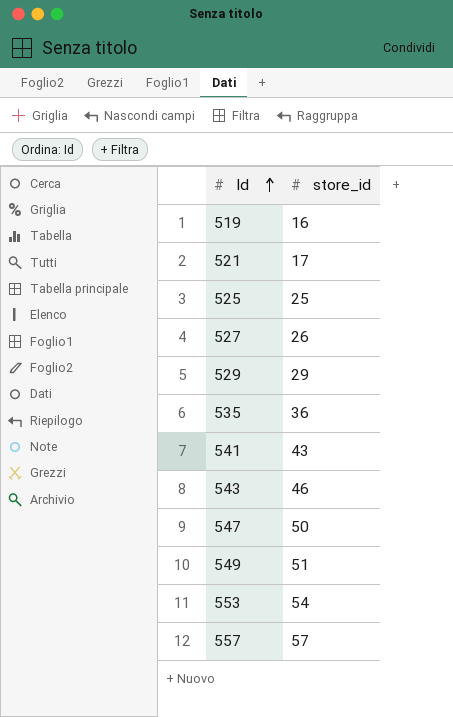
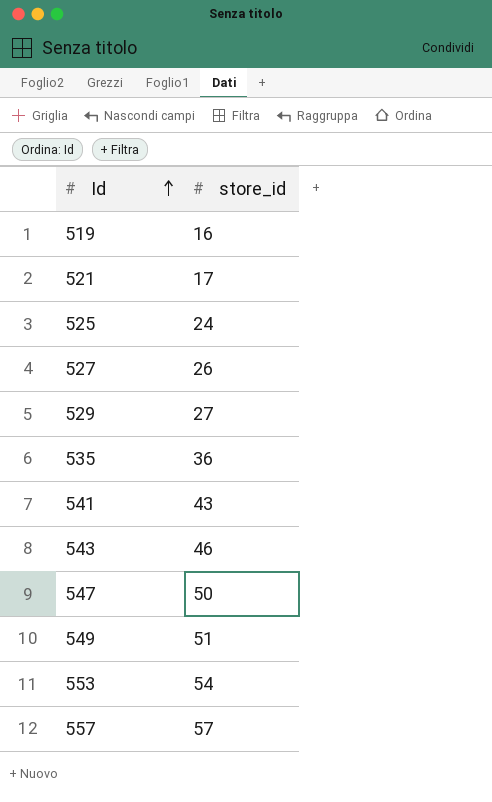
525 | store_id: 25 -> 24
529 | store_id: 29 -> 27

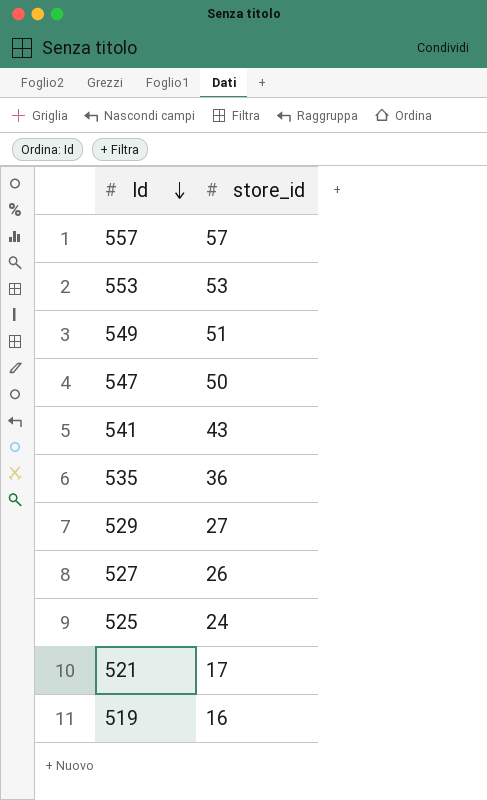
row order: Id ascending -> Id descending
row 543: 46 -> none
553 | store_id: 54 -> 53

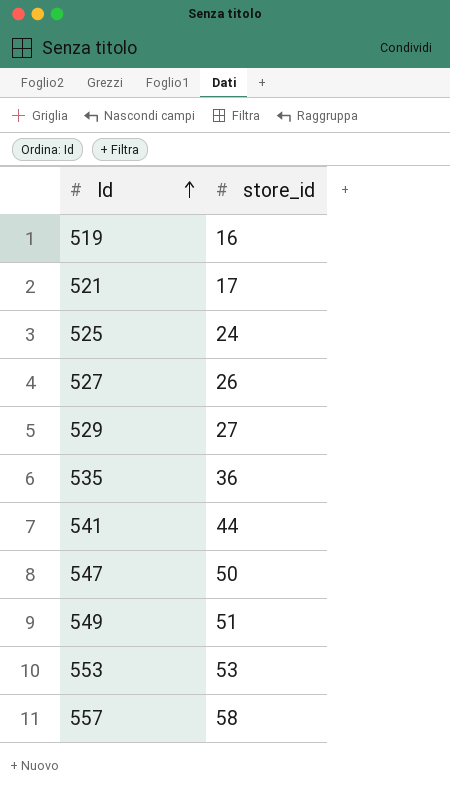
row order: Id descending -> Id ascending
541 | store_id: 43 -> 44
557 | store_id: 57 -> 58

